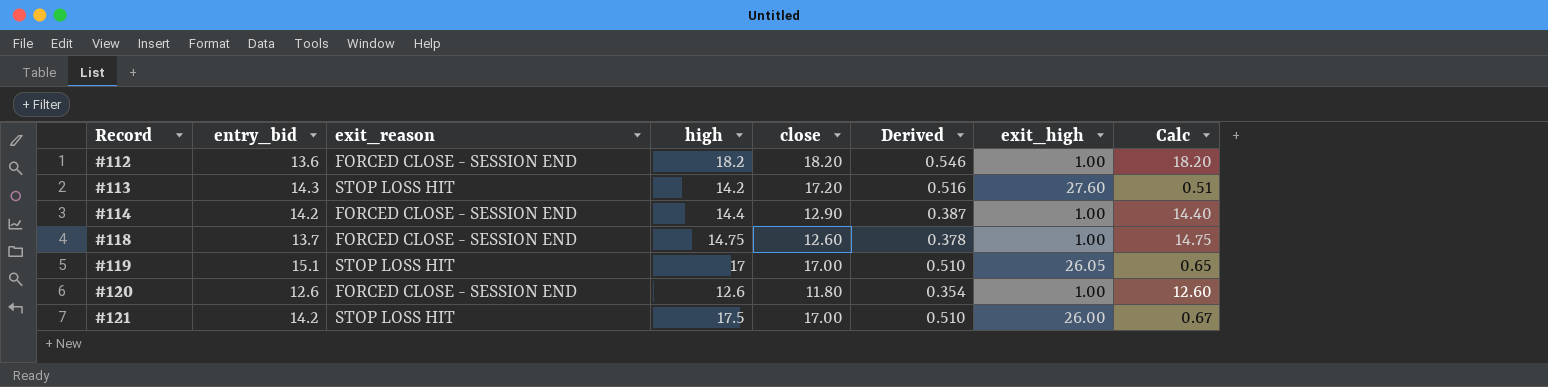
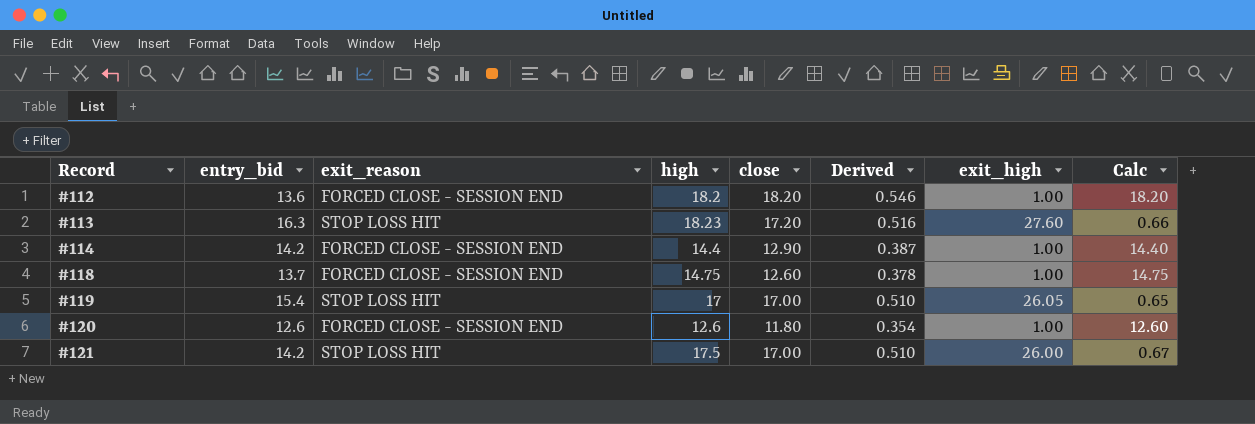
#113 | entry_bid: 14.3 -> 16.3
#113 | high: 14.2 -> 18.23
#113 | Calc: 0.51 -> 0.66
#119 | entry_bid: 15.1 -> 15.4

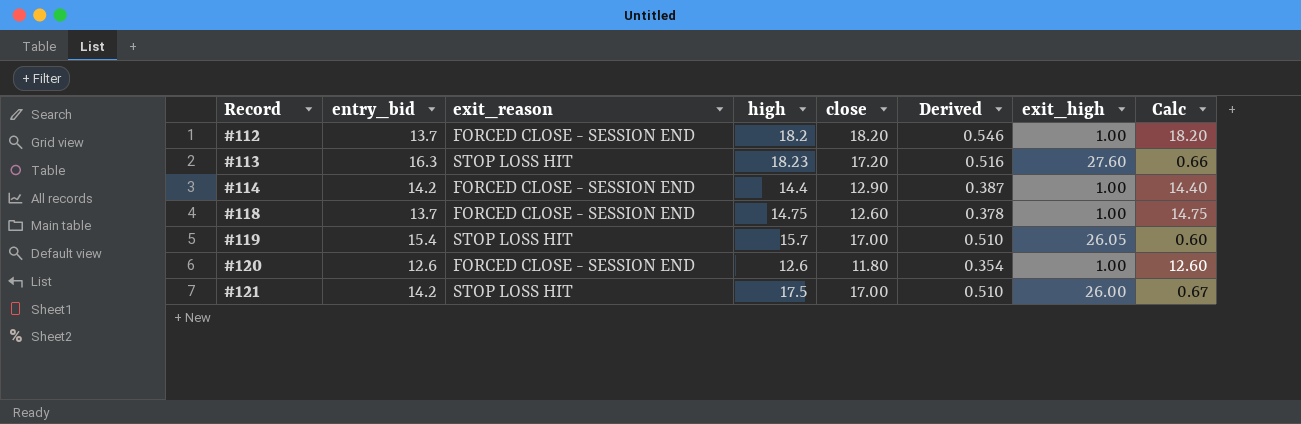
#112 | entry_bid: 13.6 -> 13.7
#119 | high: 17 -> 15.7
#119 | Calc: 0.65 -> 0.60

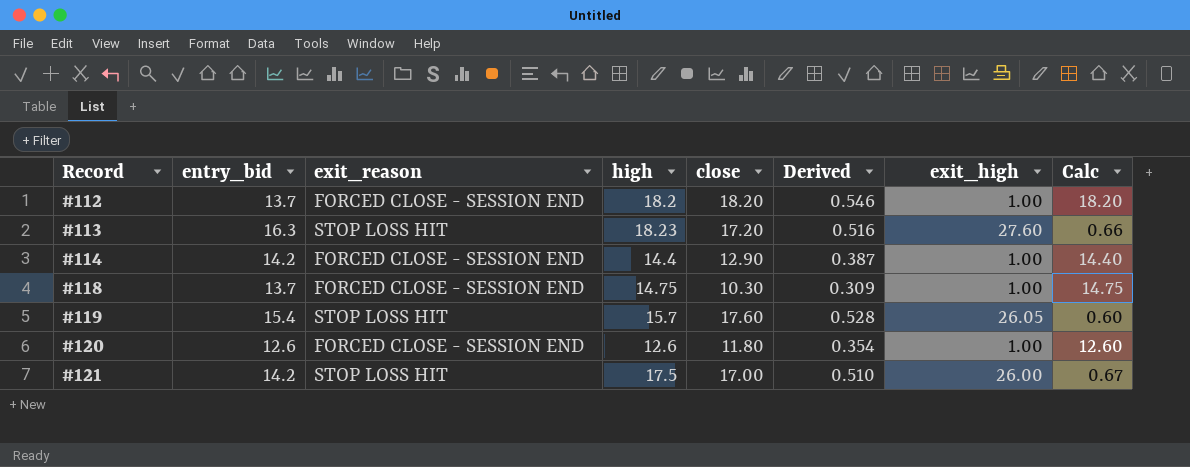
#118 | close: 12.60 -> 10.30
#118 | Derived: 0.378 -> 0.309
#119 | close: 17.00 -> 17.60
#119 | Derived: 0.510 -> 0.528

